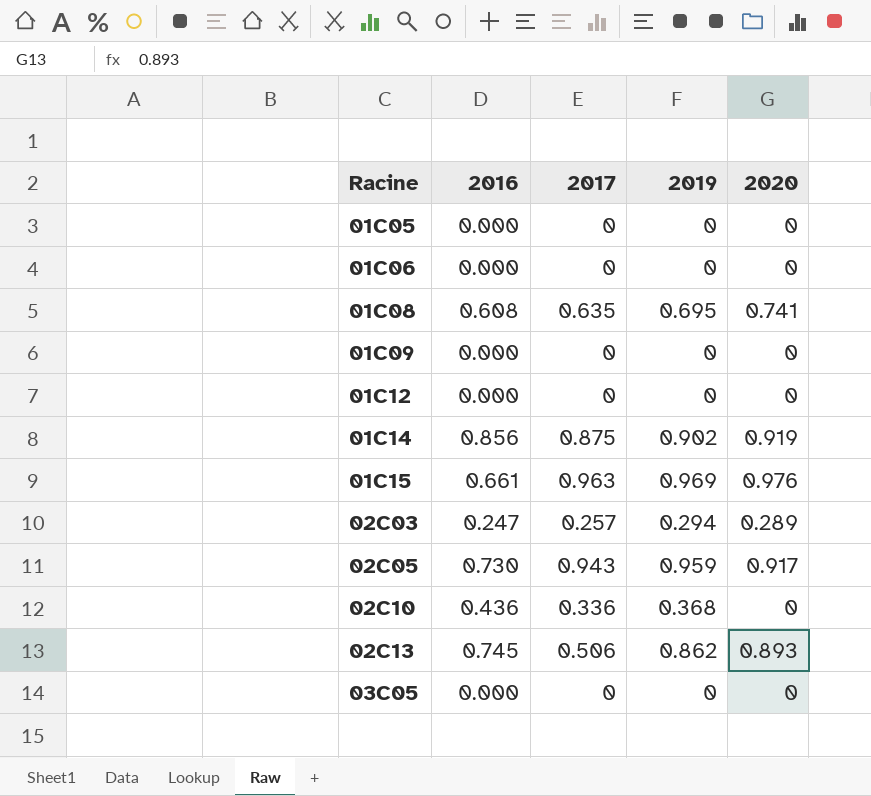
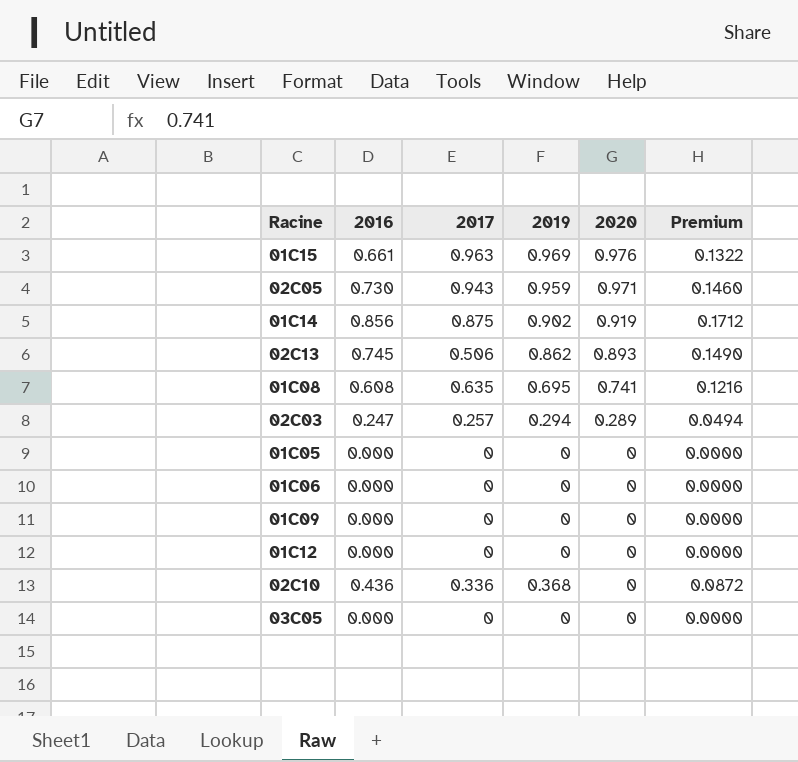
row order: Racine ascending -> 2020 descending
column Premium | formula: none -> [2016] * 0.2
02C05 | 2020: 0.917 -> 0.971

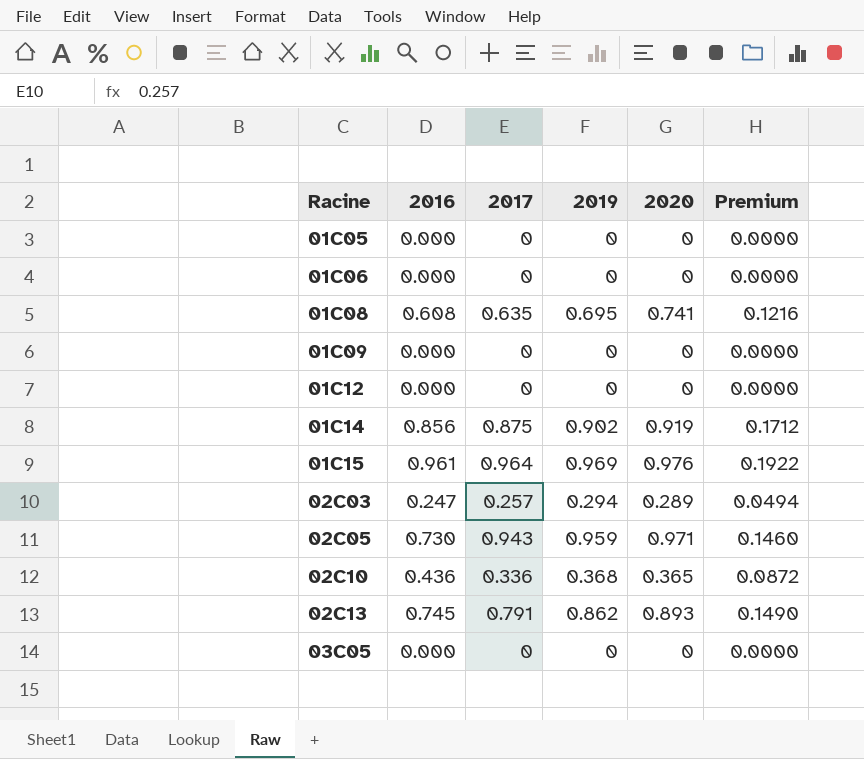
row order: 2020 descending -> Racine ascending
01C15 | 2016: 0.661 -> 0.961
01C15 | 2017: 0.963 -> 0.964
01C15 | Premium: 0.1322 -> 0.1922
02C10 | 2020: 0 -> 0.365
02C13 | 2017: 0.506 -> 0.791

